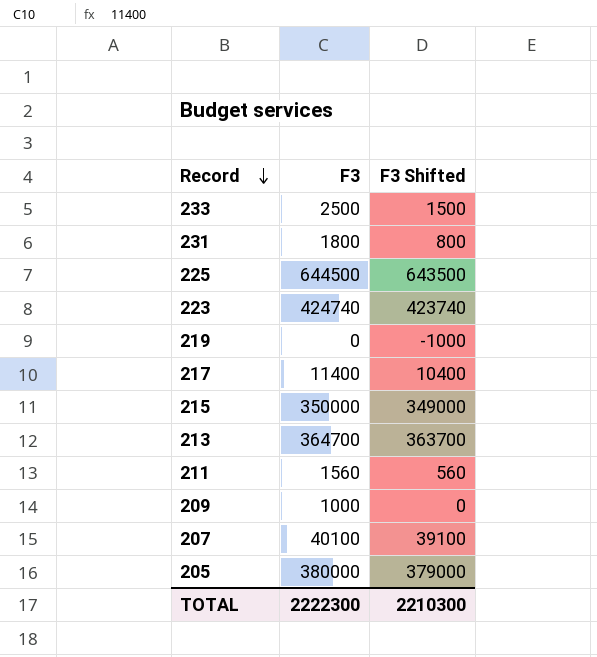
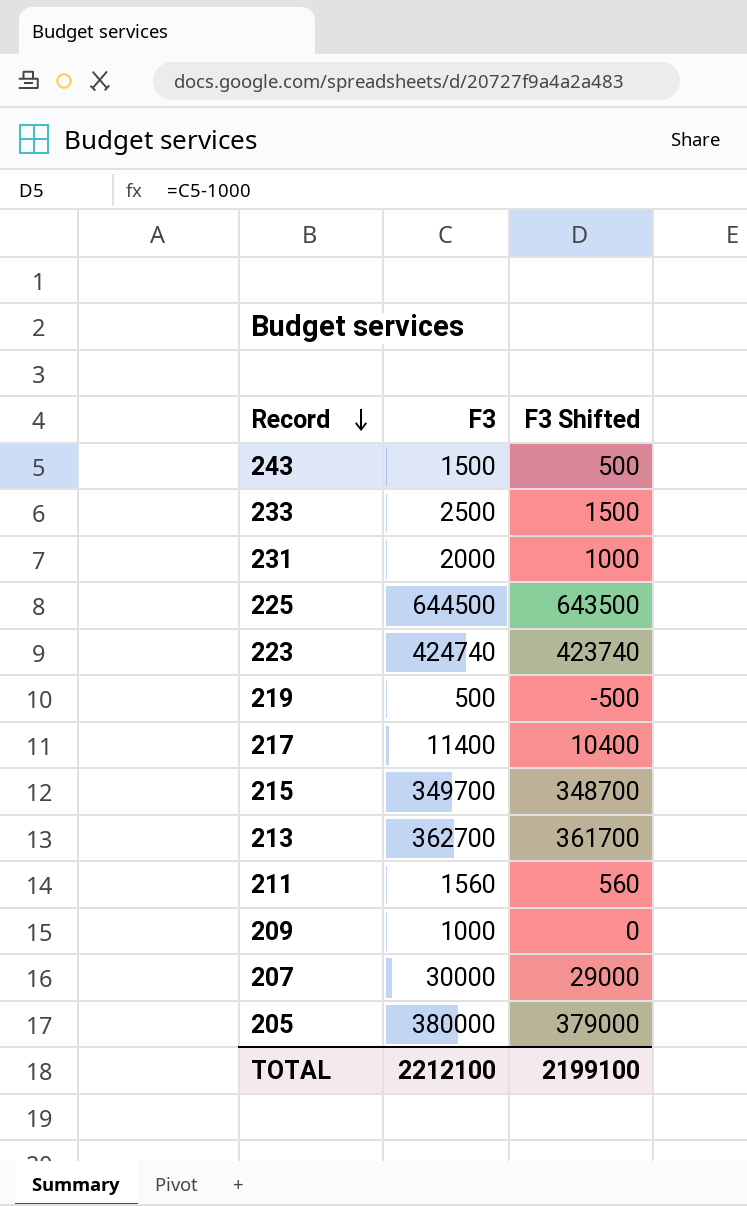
row 243: none -> 1500 | 500
231 | F3: 1800 -> 2000
231 | F3 Shifted: 800 -> 1000
219 | F3: 0 -> 500
219 | F3 Shifted: -1000 -> -500
215 | F3: 350000 -> 349700
215 | F3 Shifted: 349000 -> 348700
213 | F3: 364700 -> 362700
213 | F3 Shifted: 363700 -> 361700
207 | F3: 40100 -> 30000
207 | F3 Shifted: 39100 -> 29000
TOTAL | F3: 2222300 -> 2212100
TOTAL | F3 Shifted: 2210300 -> 2199100

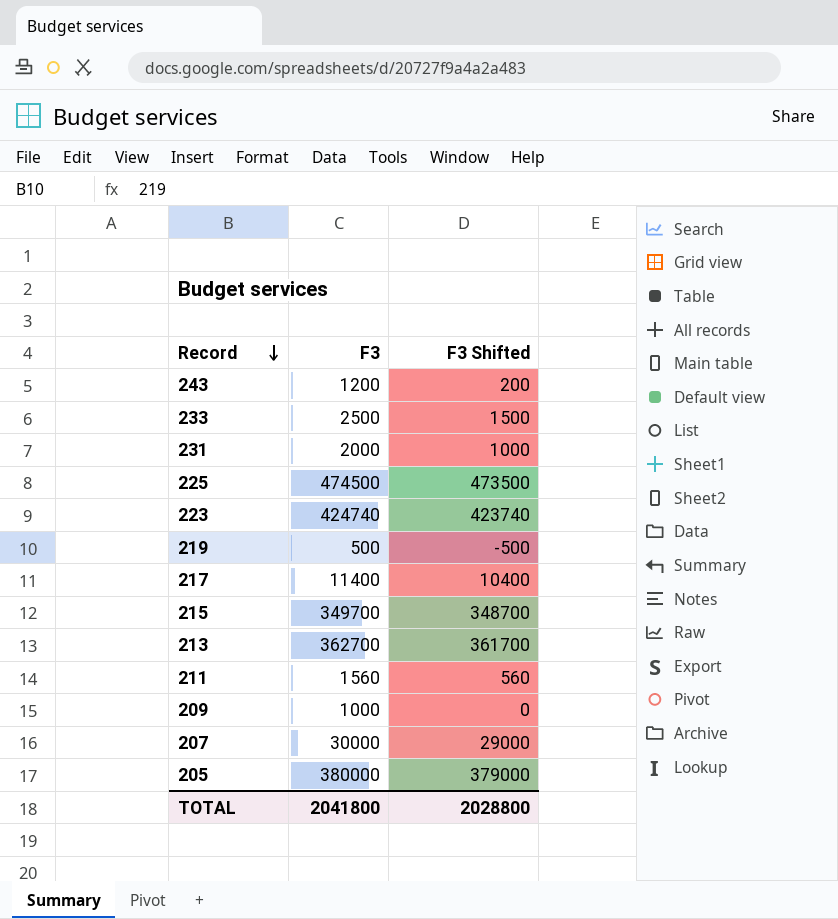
243 | F3: 1500 -> 1200
243 | F3 Shifted: 500 -> 200
225 | F3: 644500 -> 474500
225 | F3 Shifted: 643500 -> 473500
TOTAL | F3: 2212100 -> 2041800
TOTAL | F3 Shifted: 2199100 -> 2028800

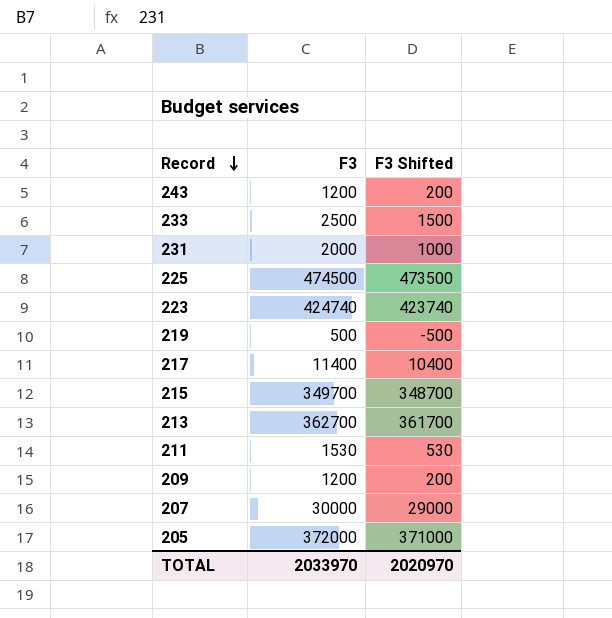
211 | F3: 1560 -> 1530
211 | F3 Shifted: 560 -> 530
209 | F3: 1000 -> 1200
209 | F3 Shifted: 0 -> 200
205 | F3: 380000 -> 372000
205 | F3 Shifted: 379000 -> 371000
TOTAL | F3: 2041800 -> 2033970
TOTAL | F3 Shifted: 2028800 -> 2020970

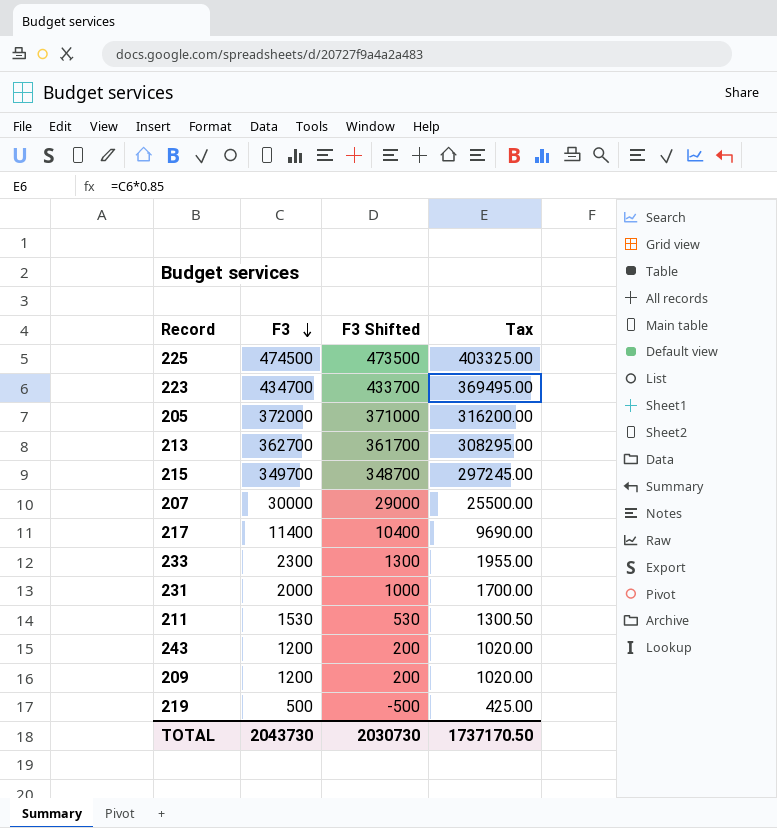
row order: Record descending -> F3 descending
column Tax | formula: none -> [F3] * 0.85
223 | F3: 424740 -> 434700
223 | F3 Shifted: 423740 -> 433700
233 | F3: 2500 -> 2300
233 | F3 Shifted: 1500 -> 1300
TOTAL | F3: 2033970 -> 2043730
TOTAL | F3 Shifted: 2020970 -> 2030730

